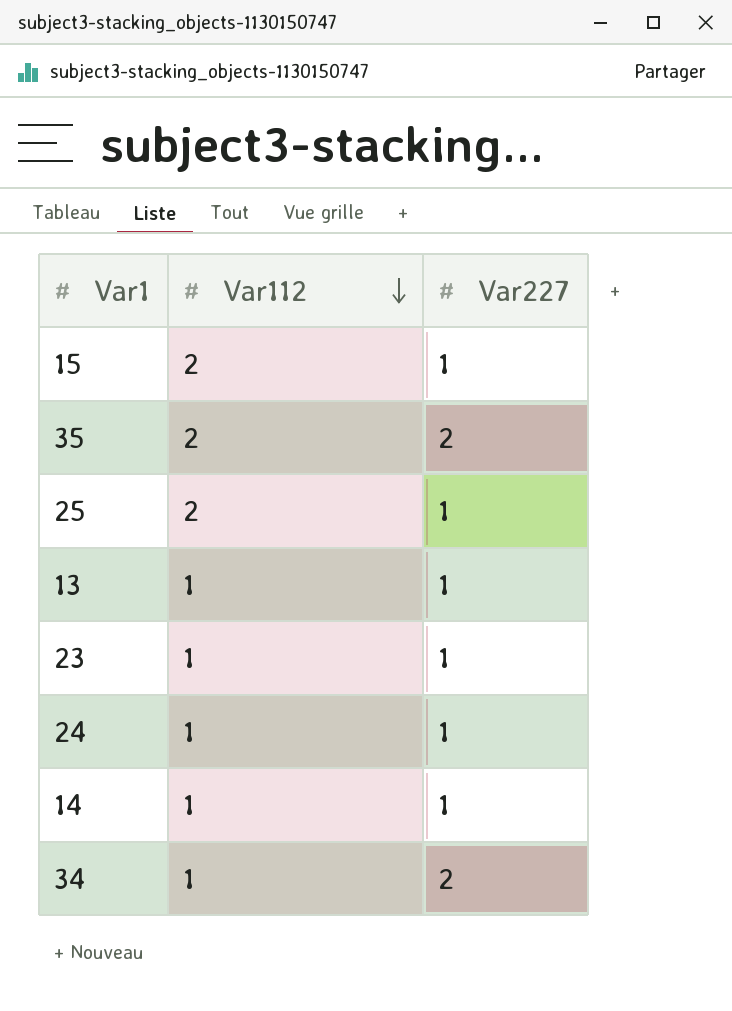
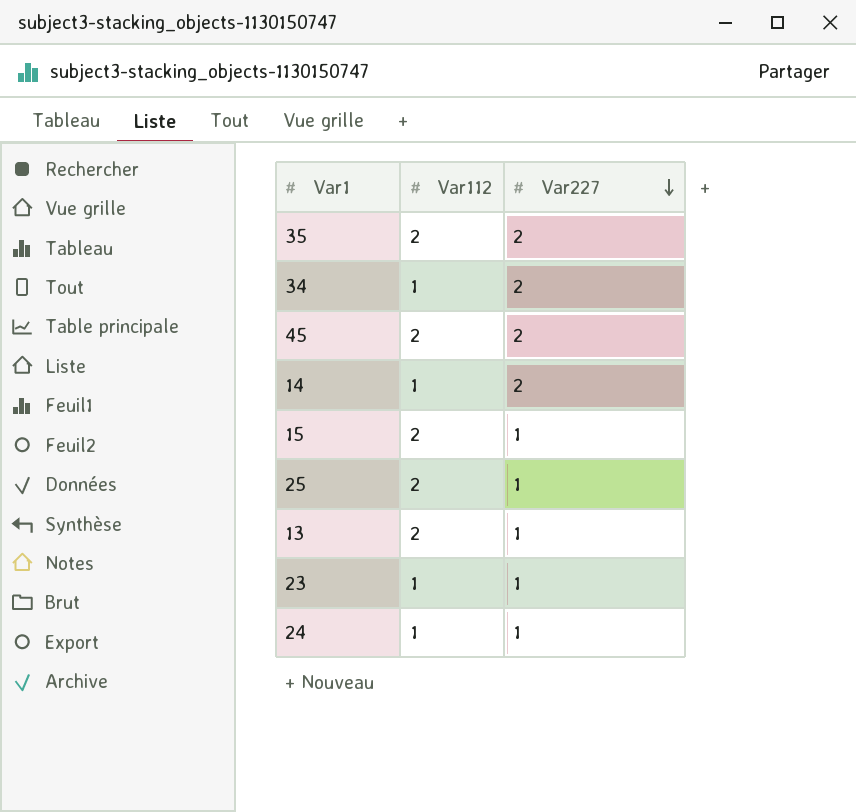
row order: Var112 descending -> Var227 descending
row 45: none -> 2 | 2
14 | Var227: 1 -> 2
13 | Var112: 1 -> 2

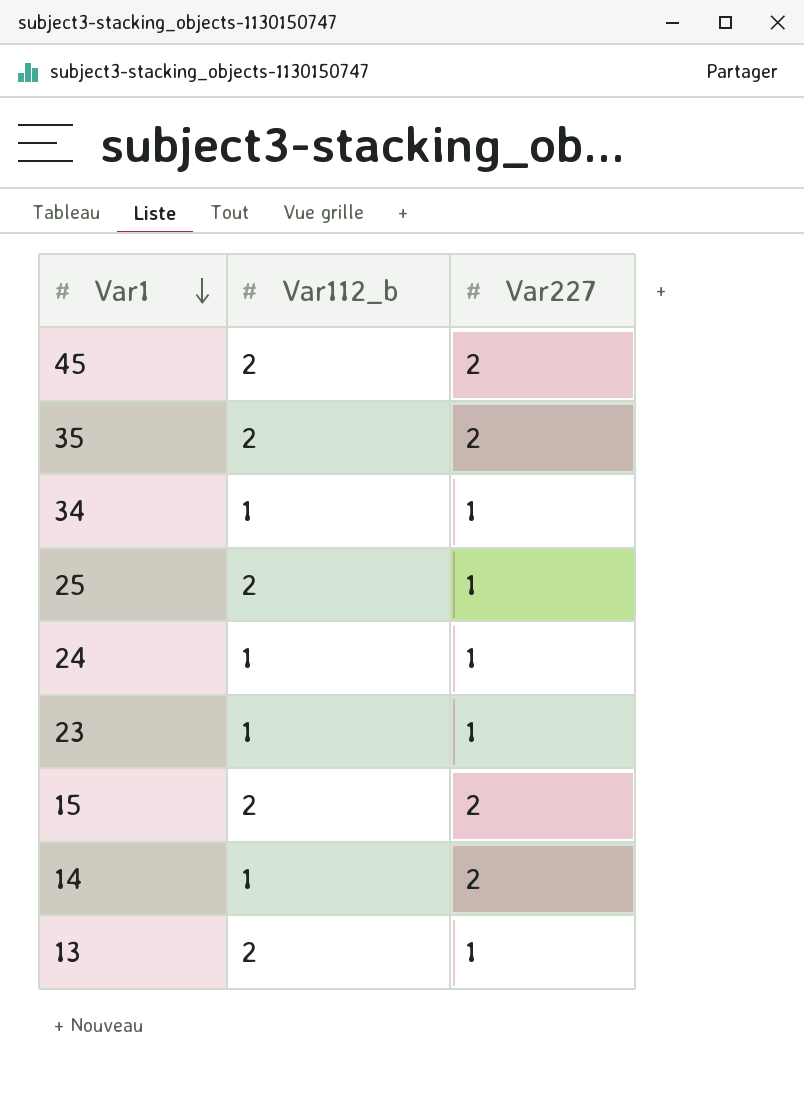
row order: Var227 descending -> Var1 descending
column name: Var112 -> Var112_b
34 | Var227: 2 -> 1
15 | Var227: 1 -> 2

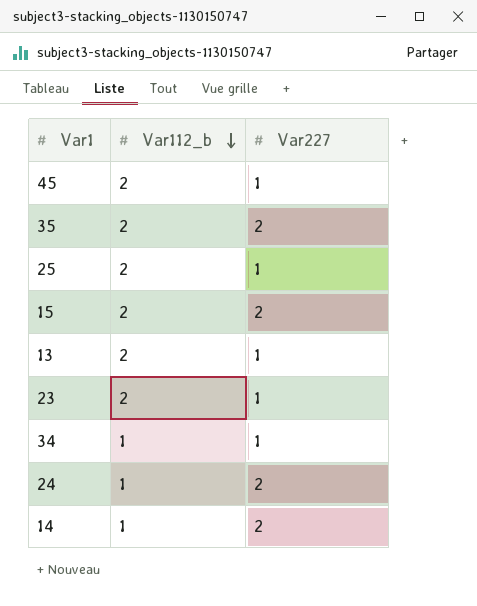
row order: Var1 descending -> Var112_b descending
45 | Var227: 2 -> 1
23 | Var112_b: 1 -> 2
24 | Var227: 1 -> 2

